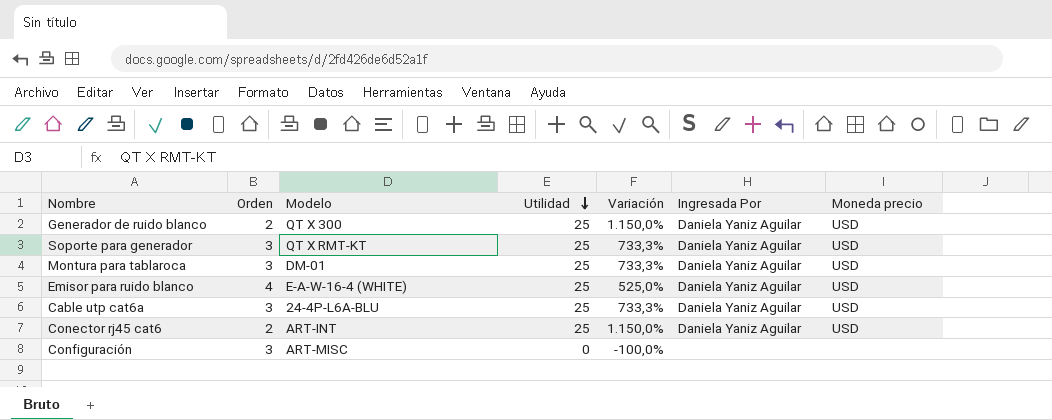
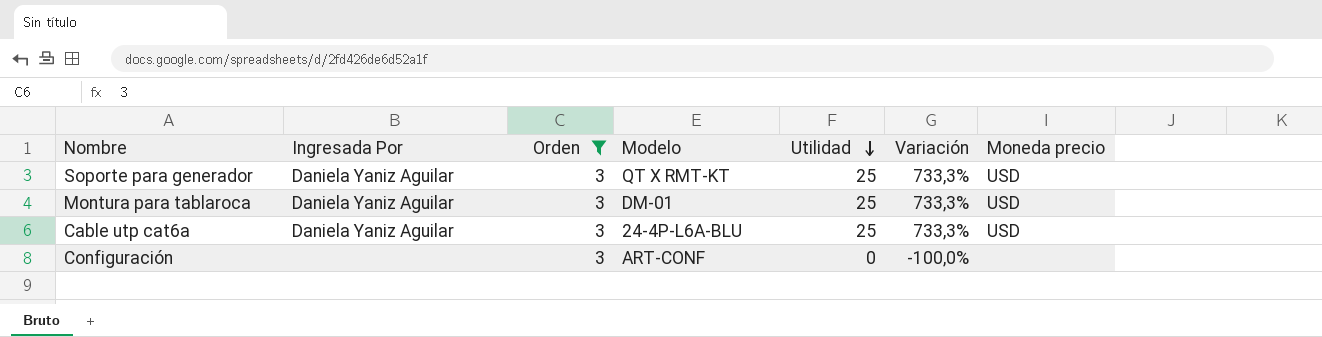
filter: none -> Orden = 3
column Ingresada Por | position: 6 -> 2
Configuración | Modelo: ART-MISC -> ART-CONF

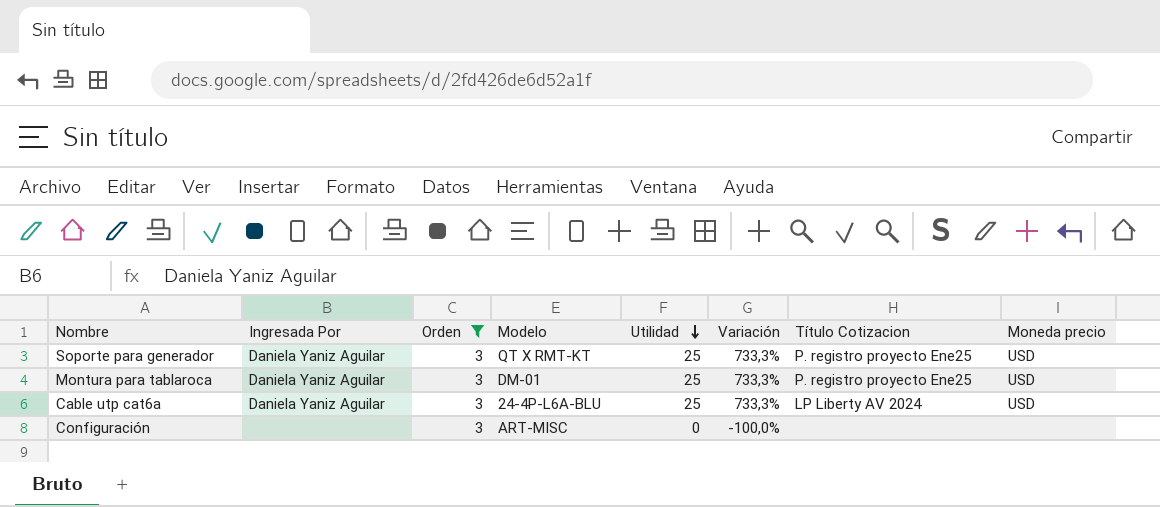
column Título Cotizacion | position: none -> 7
Configuración | Modelo: ART-CONF -> ART-MISC

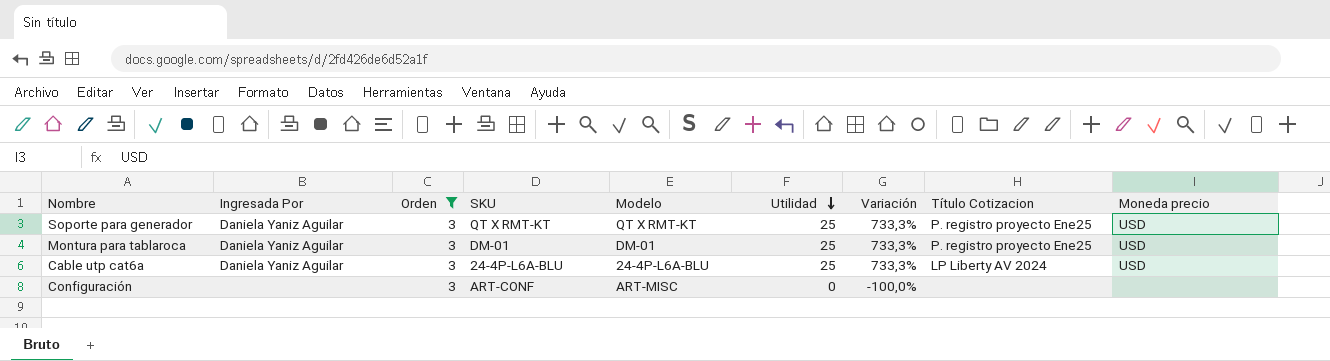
column SKU | position: none -> 4

